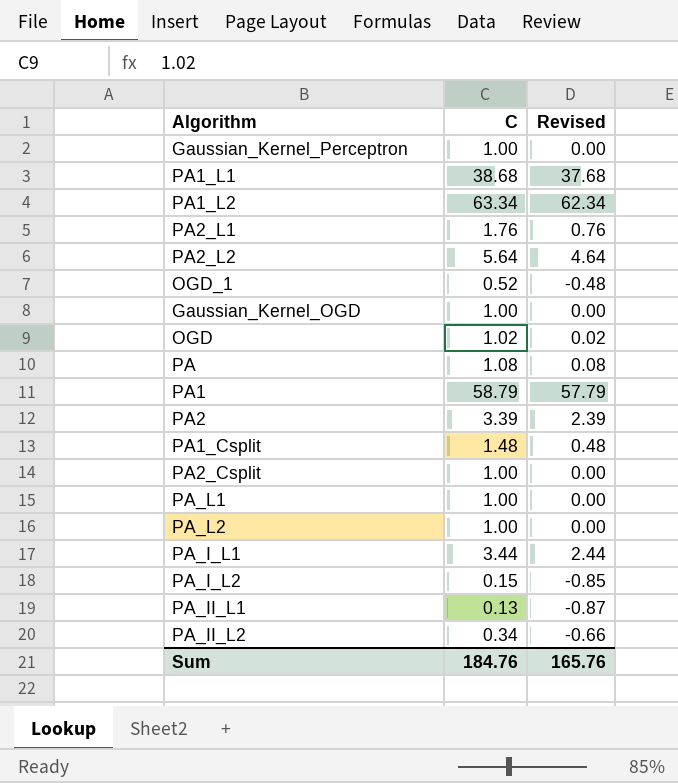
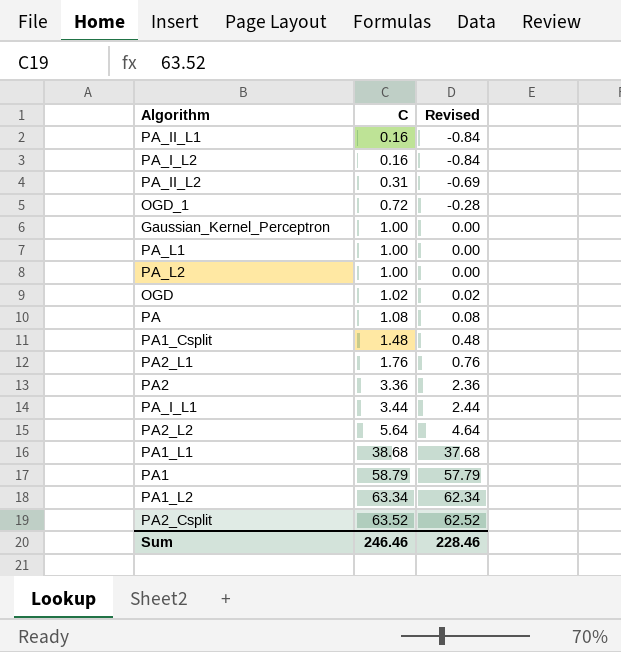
row order: none -> C ascending
row Gaussian_Kernel_OGD: 1.00 | 0.00 -> none
PA_II_L1 | C: 0.13 -> 0.16
PA_II_L1 | Revised: -0.87 -> -0.84
PA_I_L2 | C: 0.15 -> 0.16
PA_I_L2 | Revised: -0.85 -> -0.84
PA_II_L2 | C: 0.34 -> 0.31
PA_II_L2 | Revised: -0.66 -> -0.69
OGD_1 | C: 0.52 -> 0.72
OGD_1 | Revised: -0.48 -> -0.28
PA2 | C: 3.39 -> 3.36
PA2 | Revised: 2.39 -> 2.36
PA2_Csplit | C: 1.00 -> 63.52
PA2_Csplit | Revised: 0.00 -> 62.52
Sum | C: 184.76 -> 246.46
Sum | Revised: 165.76 -> 228.46

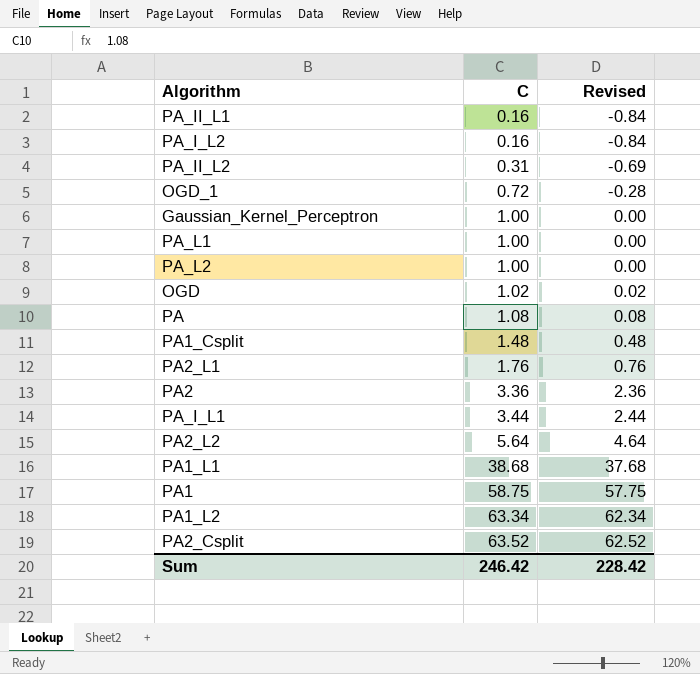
PA1 | C: 58.79 -> 58.75
PA1 | Revised: 57.79 -> 57.75
Sum | C: 246.46 -> 246.42
Sum | Revised: 228.46 -> 228.42

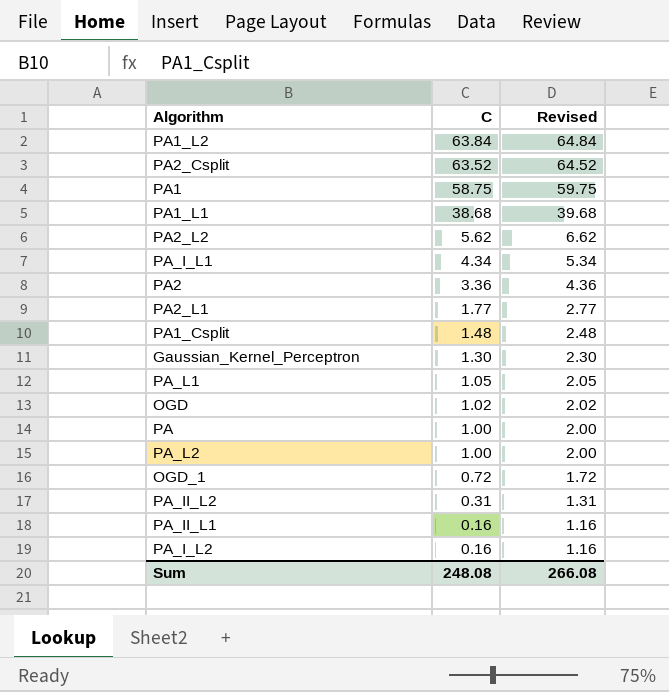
row order: C ascending -> C descending
column Revised | formula: [C] - 1 -> [C] + 1
PA1_L2 | C: 63.34 -> 63.84
PA2_L2 | C: 5.64 -> 5.62
PA_I_L1 | C: 3.44 -> 4.34
PA2_L1 | C: 1.76 -> 1.77
Gaussian_Kernel_Perceptron | C: 1.00 -> 1.30
PA_L1 | C: 1.00 -> 1.05
PA | C: 1.08 -> 1.00
Sum | C: 246.42 -> 248.08
Sum | Revised: 228.42 -> 266.08

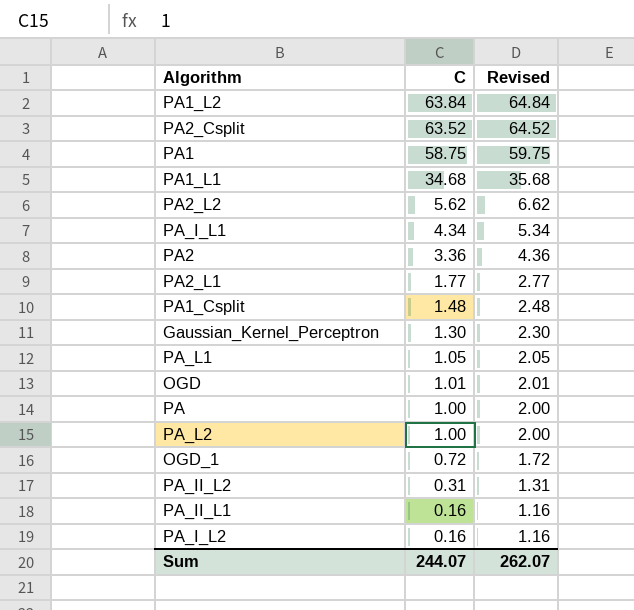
PA1_L1 | C: 38.68 -> 34.68
PA1_L1 | Revised: 39.68 -> 35.68
OGD | C: 1.02 -> 1.01
OGD | Revised: 2.02 -> 2.01
Sum | C: 248.08 -> 244.07
Sum | Revised: 266.08 -> 262.07

